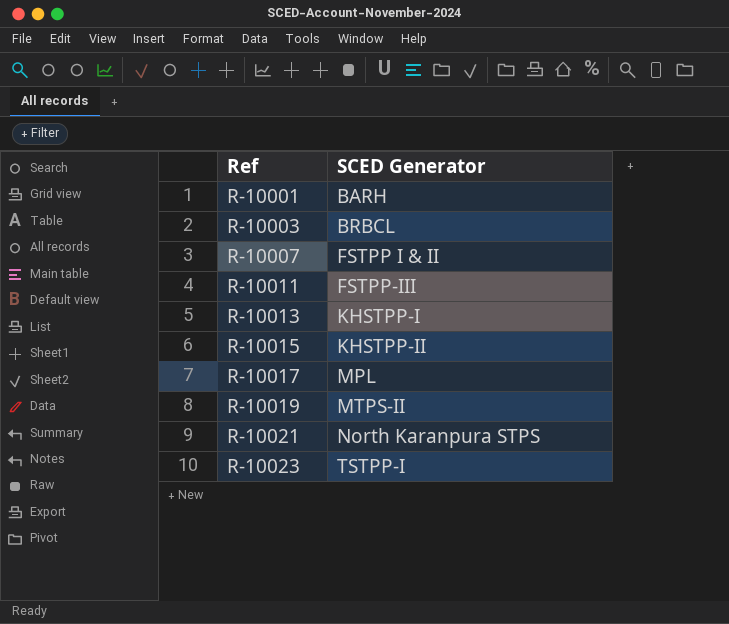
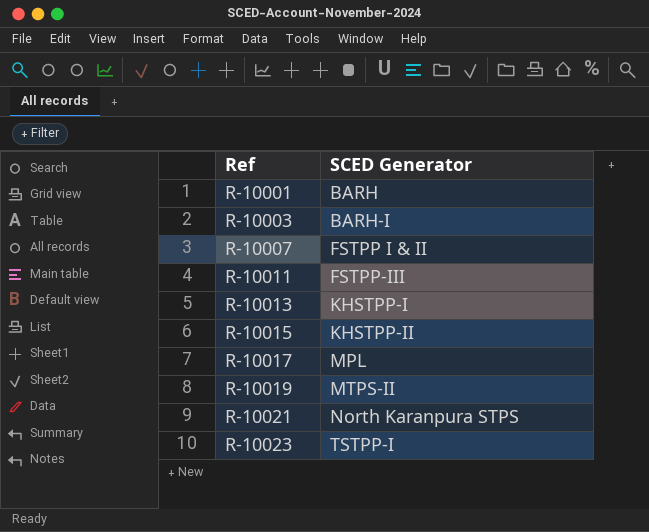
R-10003 | SCED Generator: BRBCL -> BARH-I

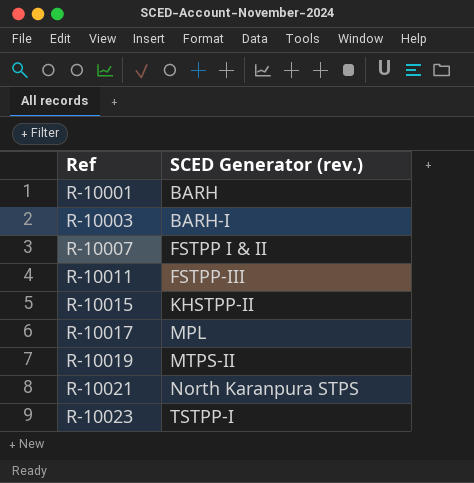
column name: SCED Generator -> SCED Generator (rev.)
row R-10013: KHSTPP-I -> none

